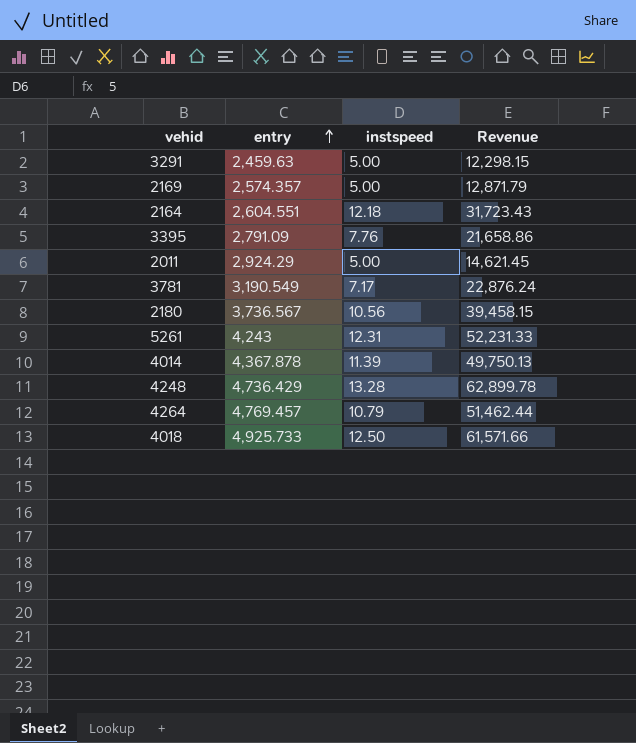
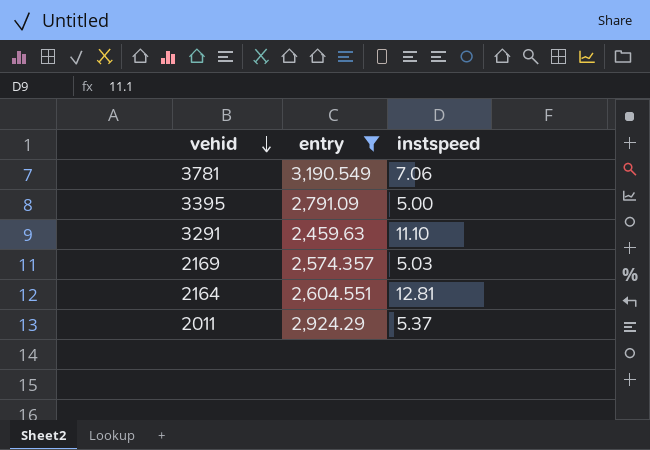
filter: none -> entry <= 3,190.549
row order: entry ascending -> vehid descending
column Revenue | formula: [entry] * [instspeed] -> none
3781 | instspeed: 7.17 -> 7.06
3395 | instspeed: 7.76 -> 5.00
3291 | instspeed: 5.00 -> 11.10
2169 | instspeed: 5.00 -> 5.03
2164 | instspeed: 12.18 -> 12.81
2011 | instspeed: 5.00 -> 5.37

